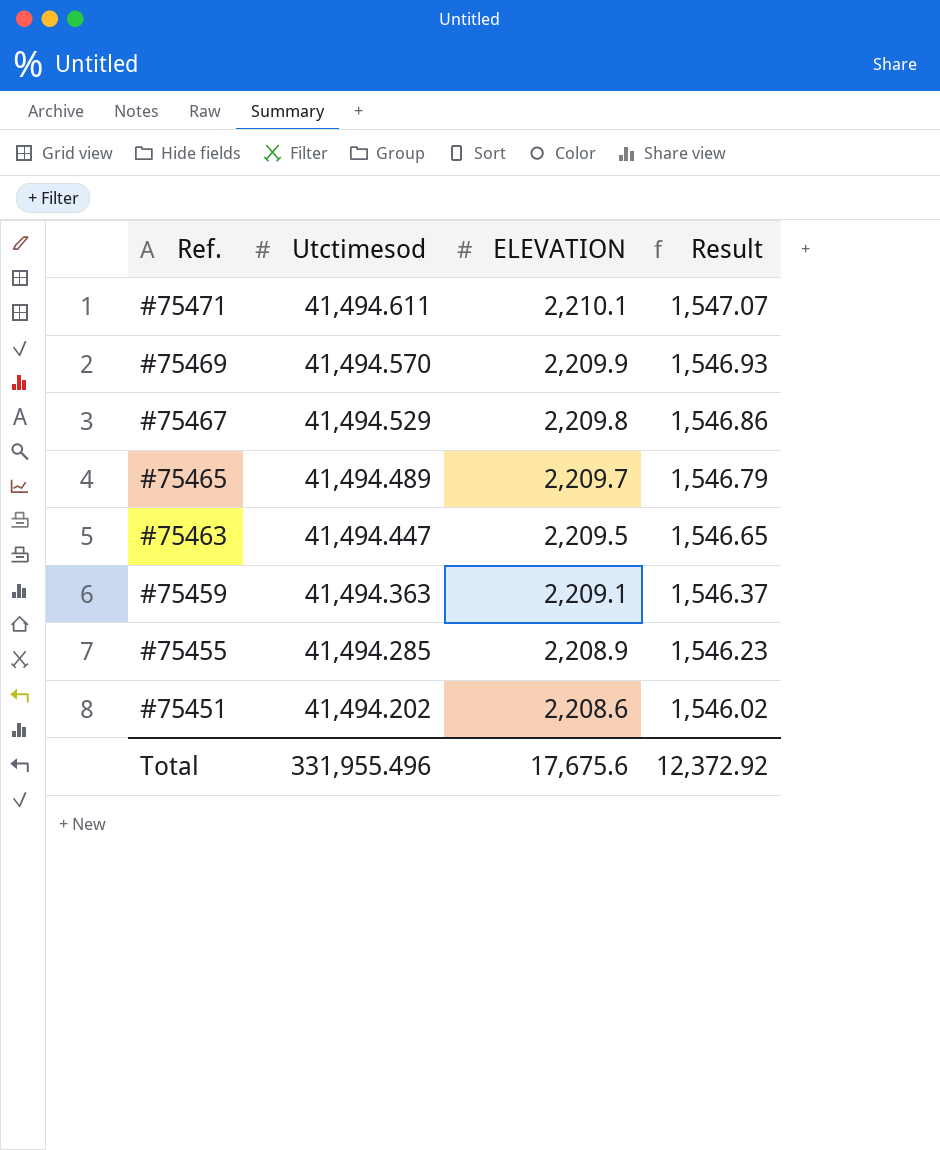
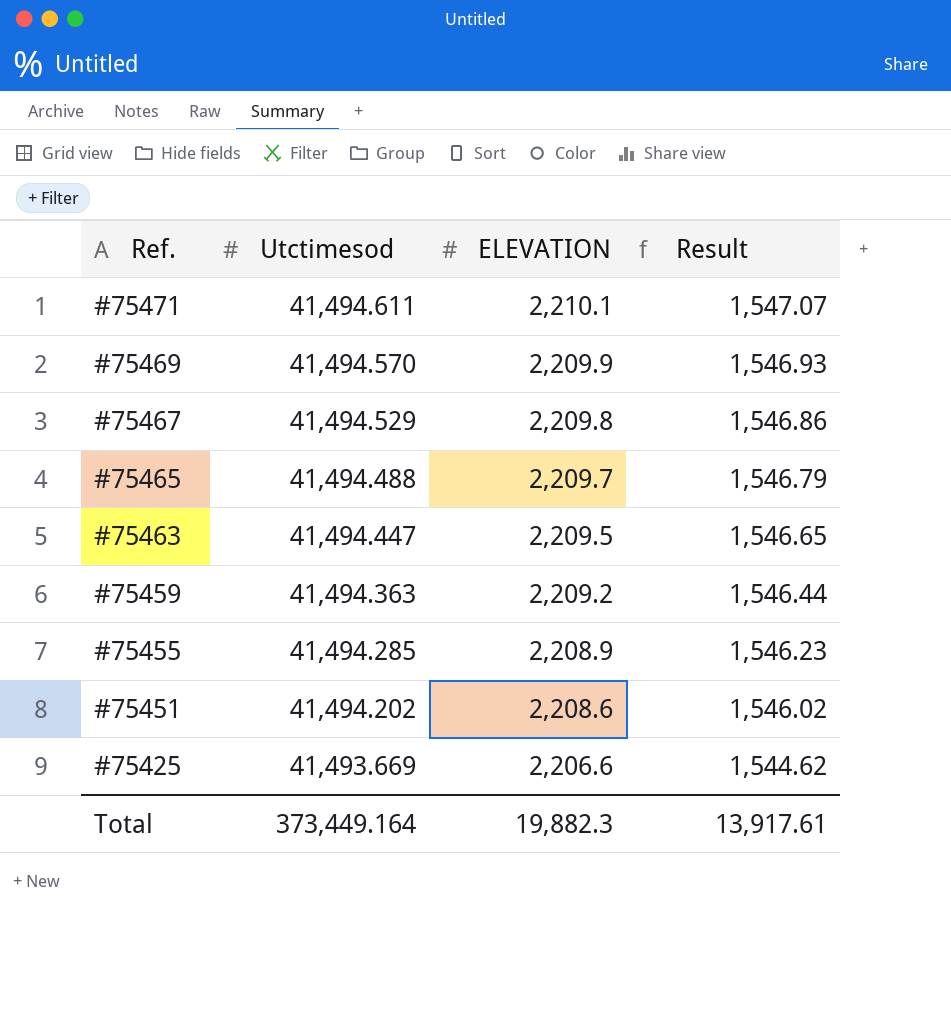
#75465 | Utctimesod: 41,494.489 -> 41,494.488
#75459 | ELEVATION: 2,209.1 -> 2,209.2
#75459 | Result: 1,546.37 -> 1,546.44
row #75425: none -> 41,493.669 | 2,206.6 | 1,544.62
Total | Utctimesod: 331,955.496 -> 373,449.164
Total | ELEVATION: 17,675.6 -> 19,882.3
Total | Result: 12,372.92 -> 13,917.61

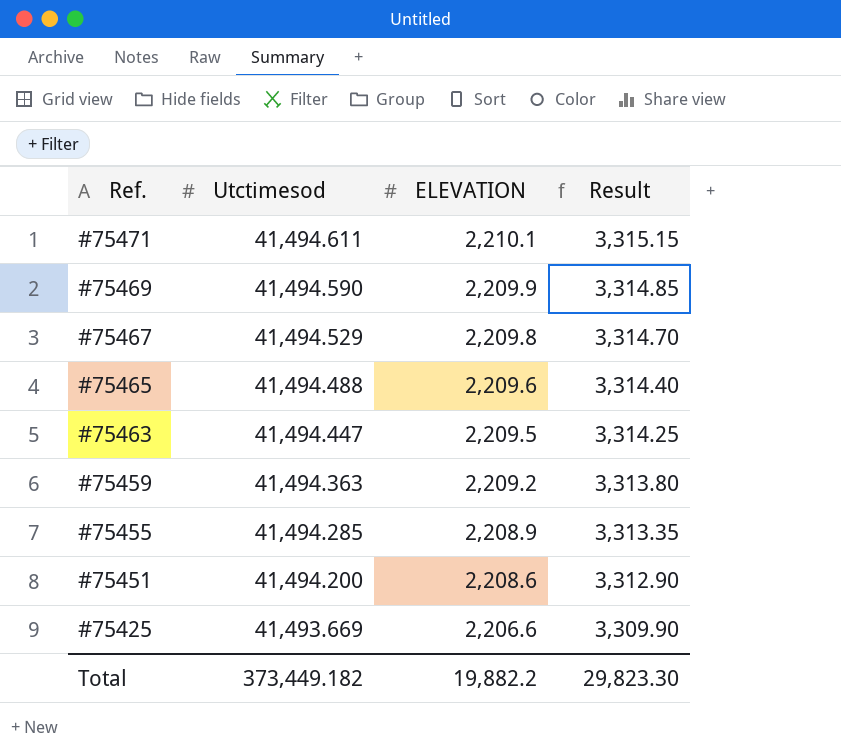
column Result | formula: [ELEVATION] * 0.7 -> [ELEVATION] * 1.5
#75469 | Utctimesod: 41,494.570 -> 41,494.590
#75465 | ELEVATION: 2,209.7 -> 2,209.6
#75451 | Utctimesod: 41,494.202 -> 41,494.200
Total | Utctimesod: 373,449.164 -> 373,449.182
Total | ELEVATION: 19,882.3 -> 19,882.2
Total | Result: 13,917.61 -> 29,823.30

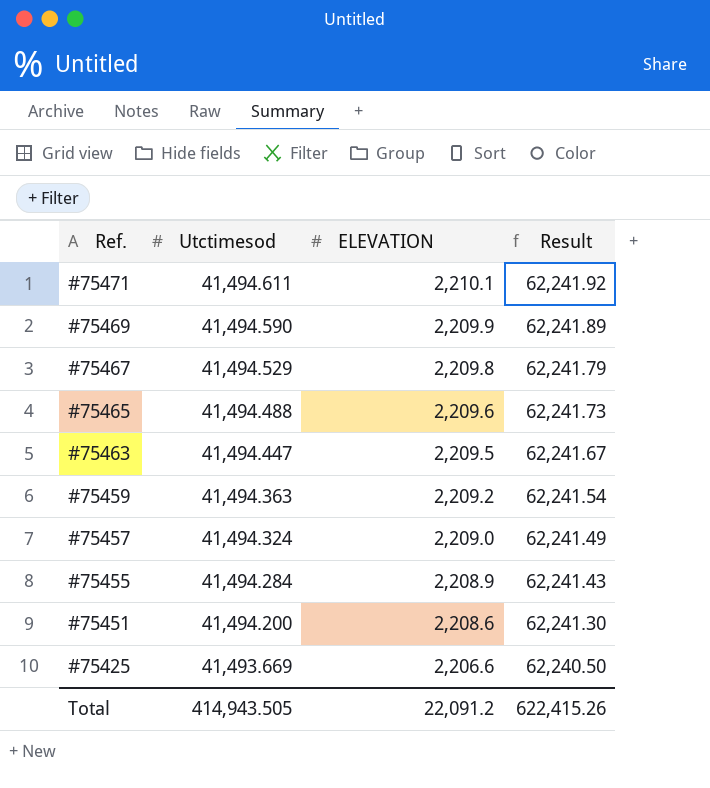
column Result | formula: [ELEVATION] * 1.5 -> [Utctimesod] * 1.5
row #75457: none -> 41,494.324 | 2,209.0 | 62,241.49
#75455 | Utctimesod: 41,494.285 -> 41,494.284
Total | Utctimesod: 373,449.182 -> 414,943.505
Total | ELEVATION: 19,882.2 -> 22,091.2
Total | Result: 29,823.30 -> 622,415.26

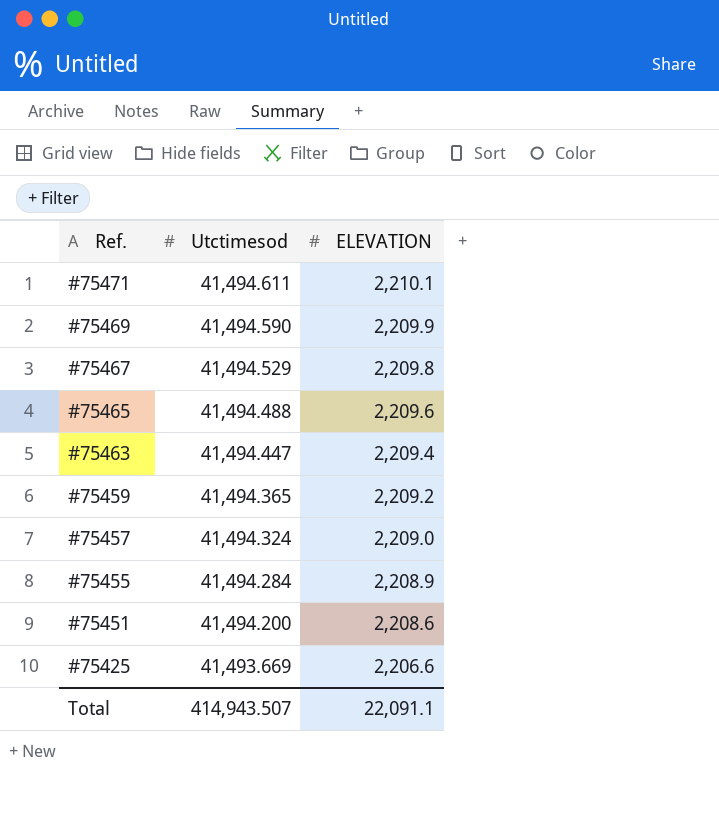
column Result | formula: [Utctimesod] * 1.5 -> none
#75463 | ELEVATION: 2,209.5 -> 2,209.4
#75459 | Utctimesod: 41,494.363 -> 41,494.365
Total | Utctimesod: 414,943.505 -> 414,943.507
Total | ELEVATION: 22,091.2 -> 22,091.1

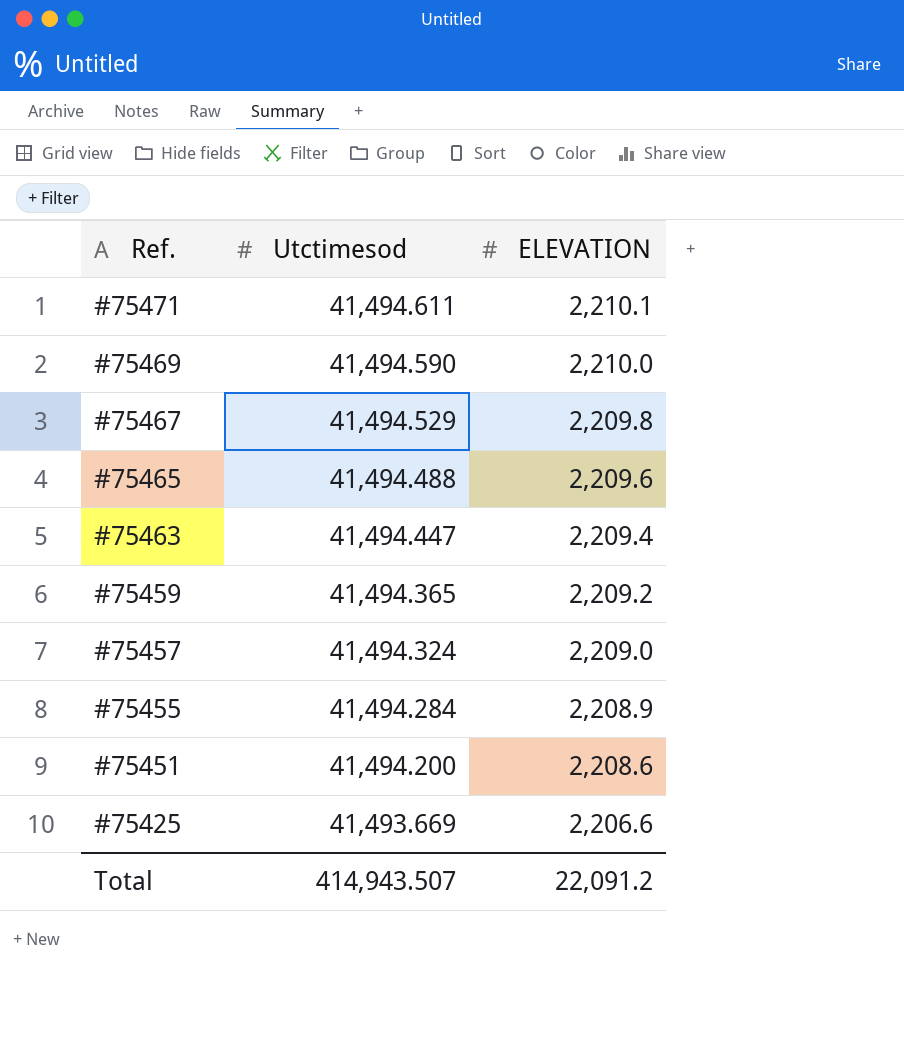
#75469 | ELEVATION: 2,209.9 -> 2,210.0
Total | ELEVATION: 22,091.1 -> 22,091.2

